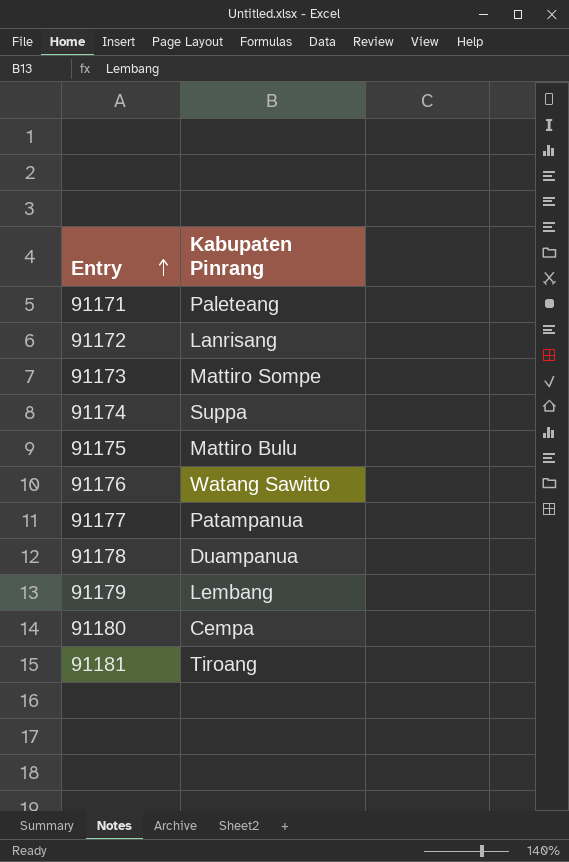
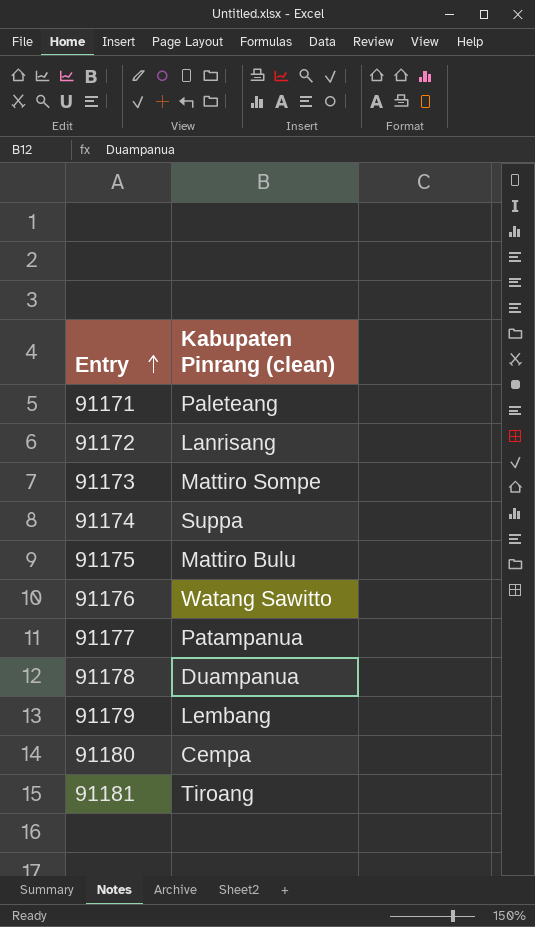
column name: Kabupaten Pinrang -> Kabupaten Pinrang (clean)

